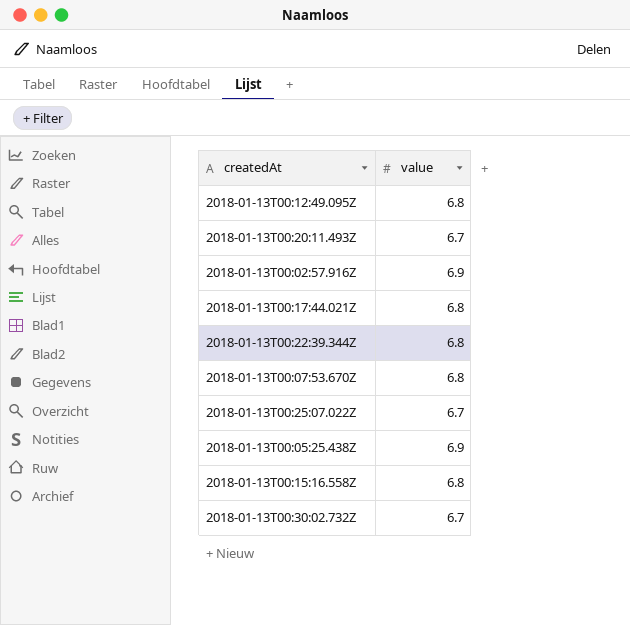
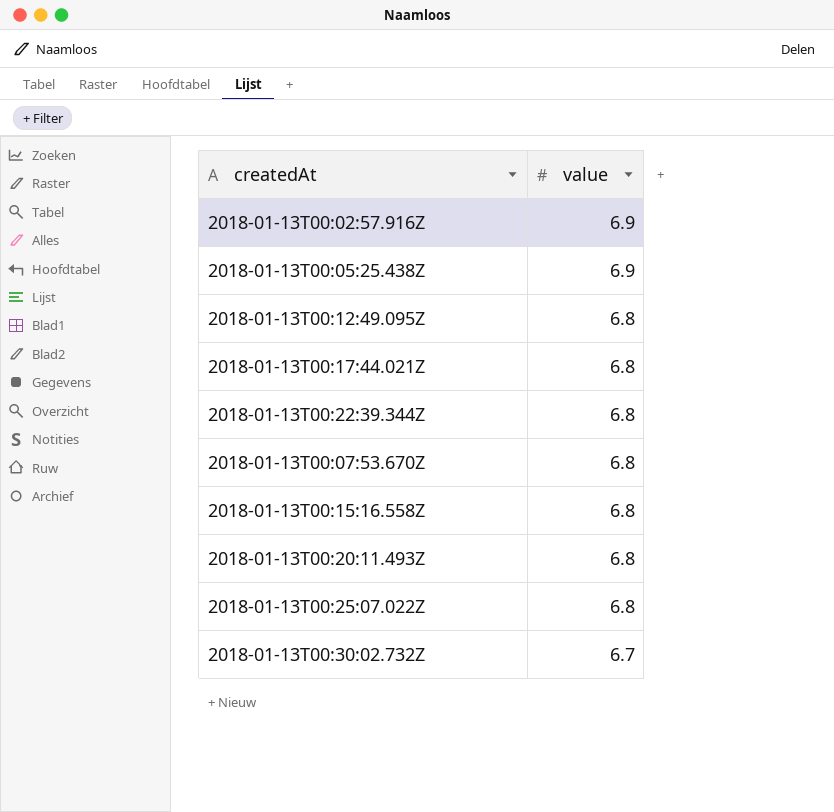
row order: none -> value descending
2018-01-13T00:20:11.493Z | value: 6.7 -> 6.8
2018-01-13T00:25:07.022Z | value: 6.7 -> 6.8

